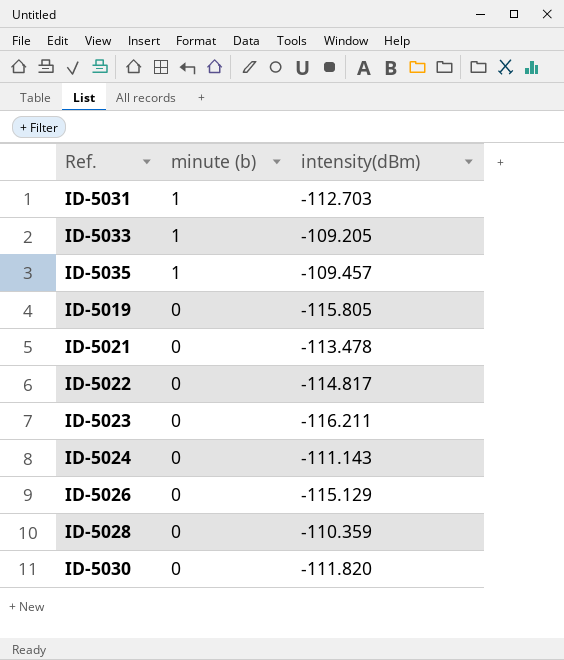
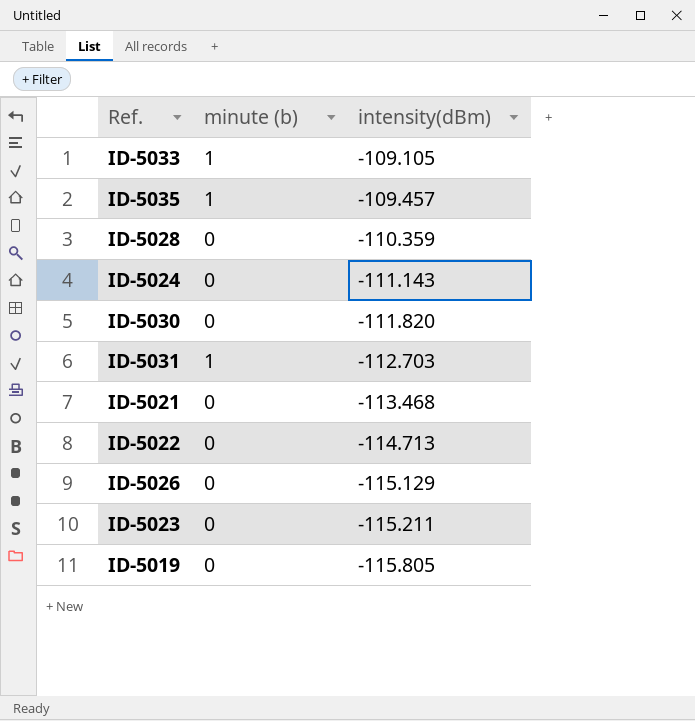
row order: minute (b) descending -> intensity(dBm) descending
ID-5033 | intensity(dBm): -109.205 -> -109.105
ID-5021 | intensity(dBm): -113.478 -> -113.468
ID-5022 | intensity(dBm): -114.817 -> -114.713
ID-5023 | intensity(dBm): -116.211 -> -115.211

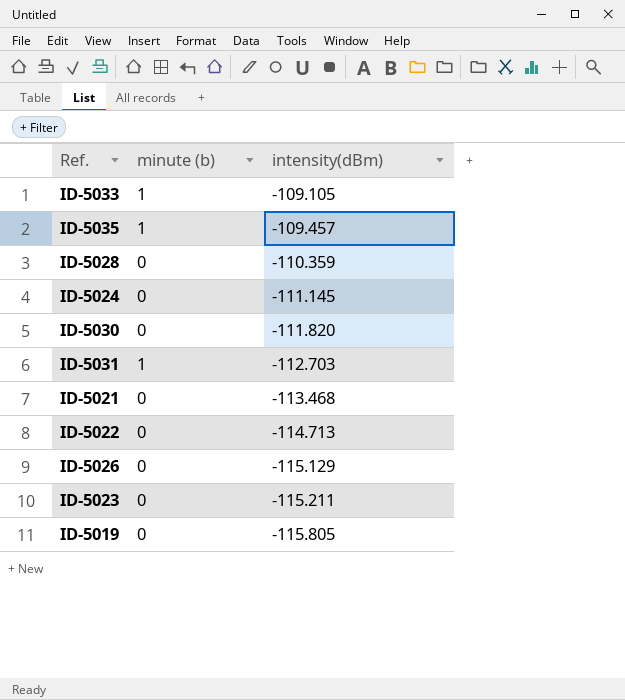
ID-5024 | intensity(dBm): -111.143 -> -111.145

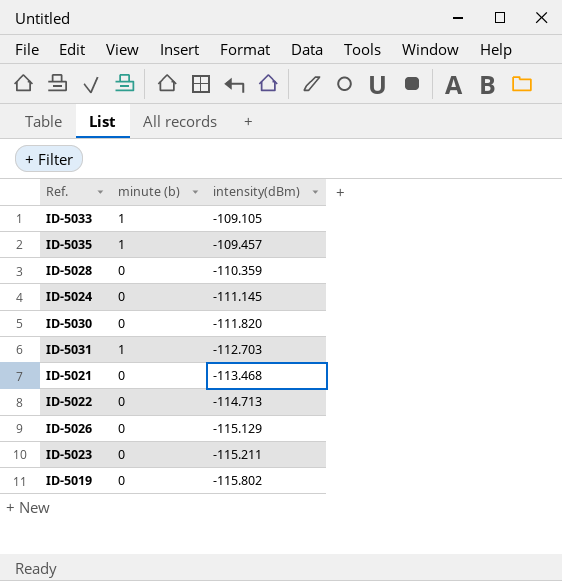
ID-5019 | intensity(dBm): -115.805 -> -115.802

